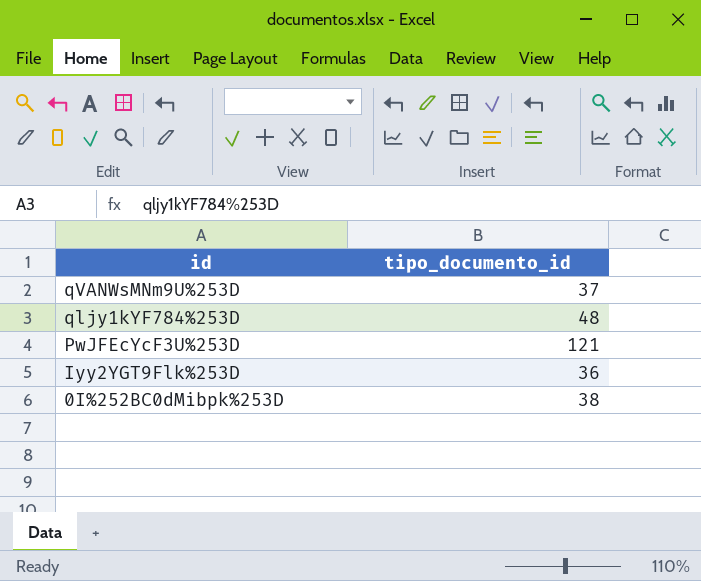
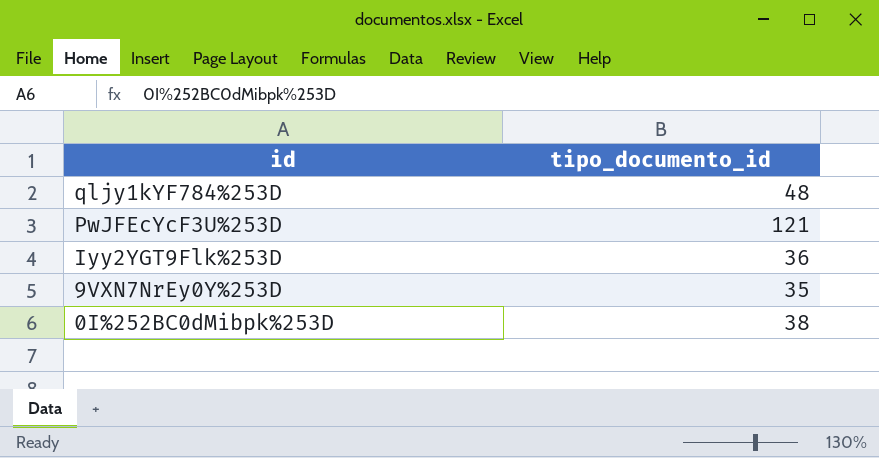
row qVANWsMNm9U%253D: 37 -> none
row 9VXN7NrEy0Y%253D: none -> 35

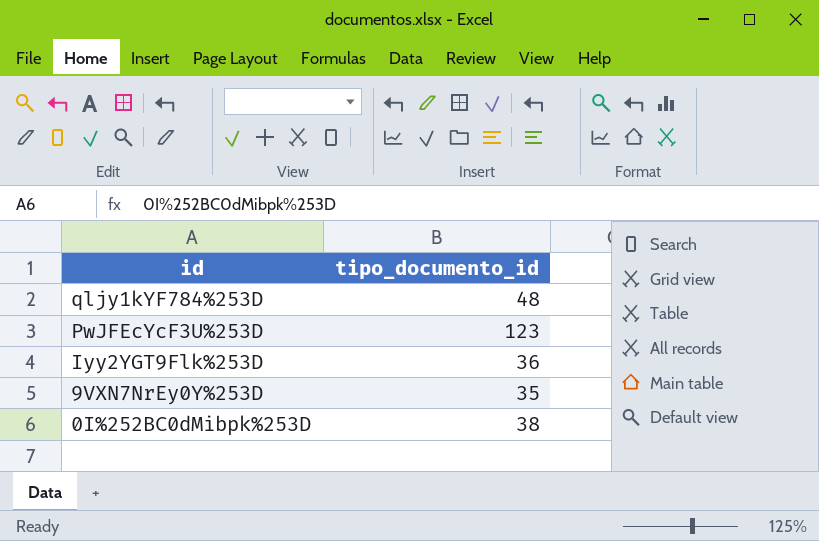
PwJFEcYcF3U%253D | tipo_documento_id: 121 -> 123

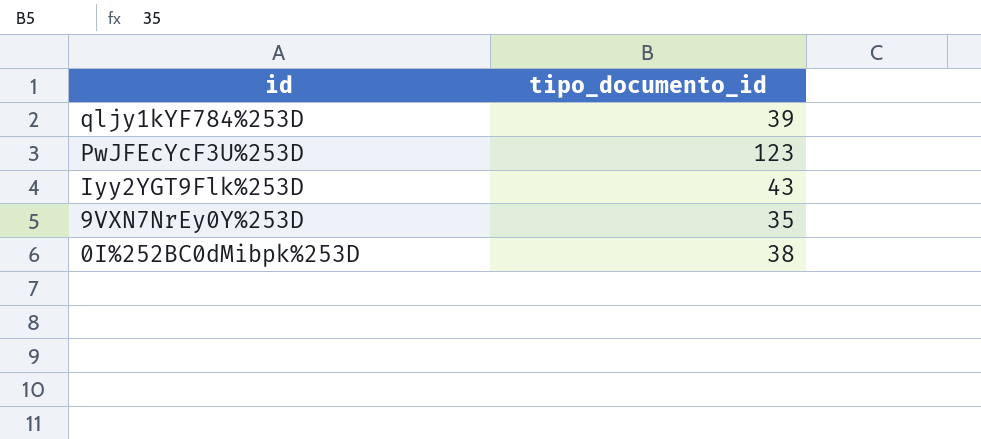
qljy1kYF784%253D | tipo_documento_id: 48 -> 39
Iyy2YGT9Flk%253D | tipo_documento_id: 36 -> 43

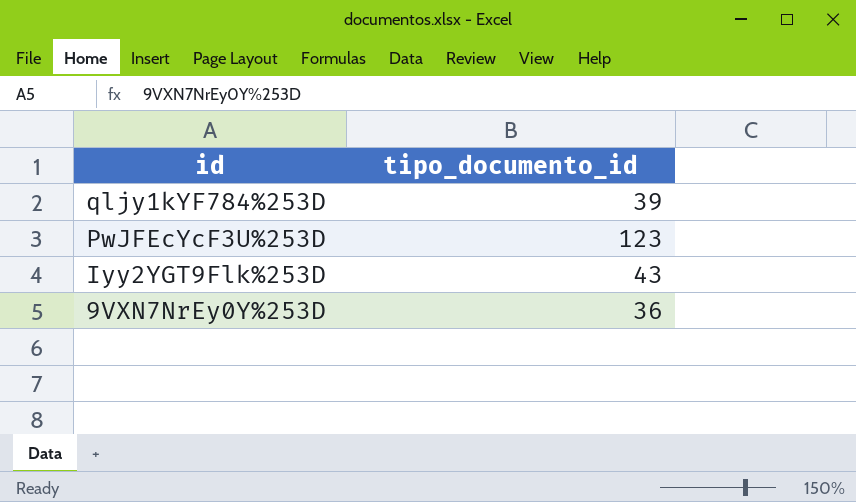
row 0I%252BC0dMibpk%253D: 38 -> none
9VXN7NrEy0Y%253D | tipo_documento_id: 35 -> 36

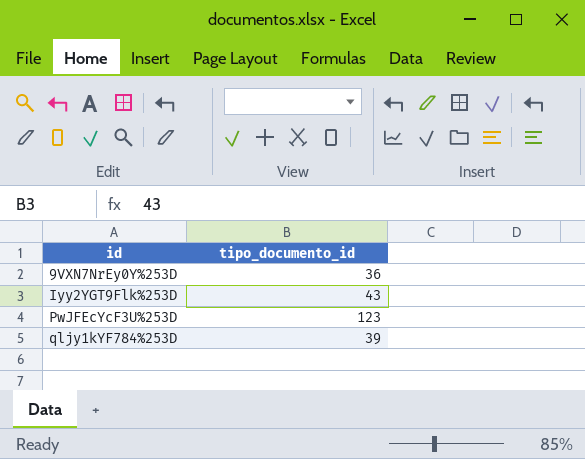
row order: id descending -> id ascending

